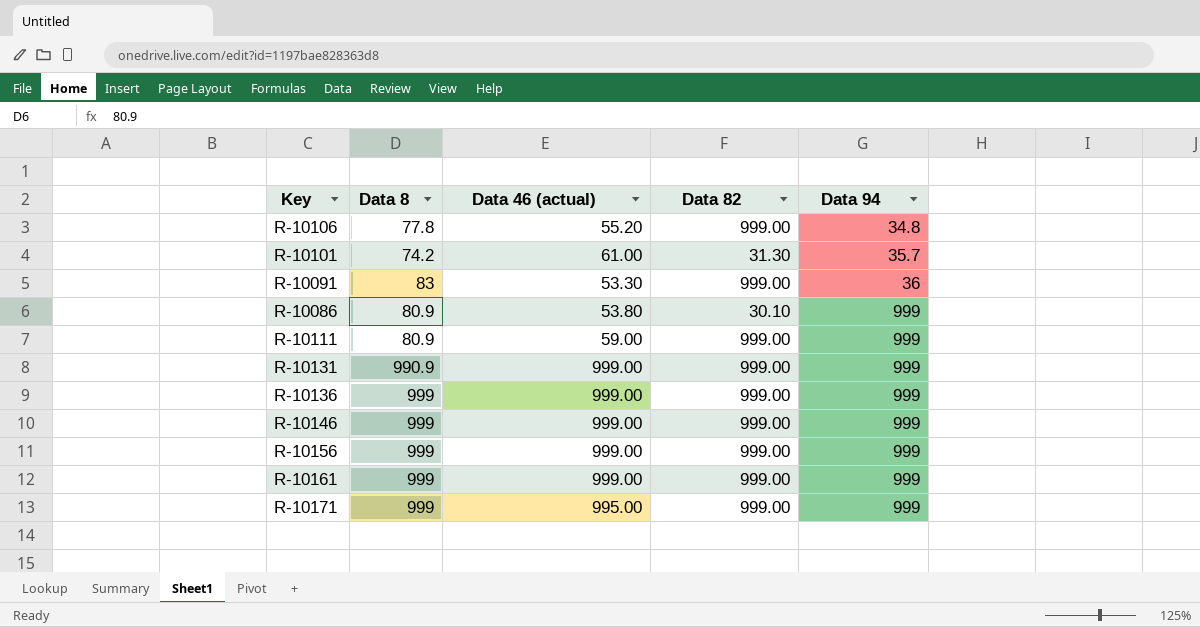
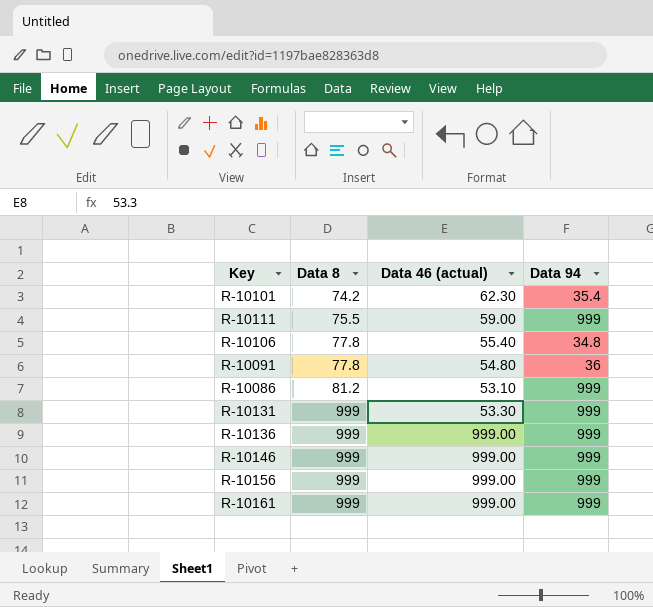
row order: Data 94 ascending -> Data 8 ascending
column Data 82 | position: 4 -> none
row R-10171: 999 | 995.00 | 999.00 | 999 -> none
R-10101 | Data 46 (actual): 61.00 -> 62.30
R-10101 | Data 94: 35.7 -> 35.4
R-10111 | Data 8: 80.9 -> 75.5
R-10106 | Data 46 (actual): 55.20 -> 55.40
R-10091 | Data 8: 83 -> 77.8
R-10091 | Data 46 (actual): 53.30 -> 54.80
R-10086 | Data 8: 80.9 -> 81.2
R-10086 | Data 46 (actual): 53.80 -> 53.10
R-10131 | Data 8: 990.9 -> 999
R-10131 | Data 46 (actual): 999.00 -> 53.30

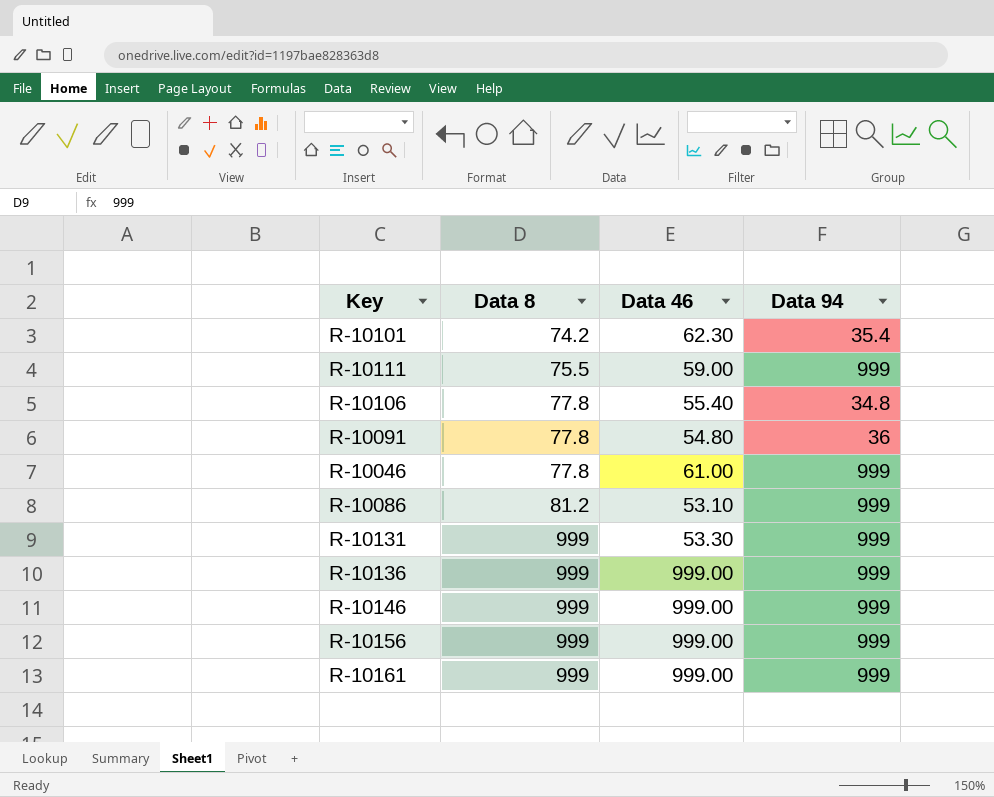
column name: Data 46 (actual) -> Data 46
row R-10046: none -> 77.8 | 61.00 | 999

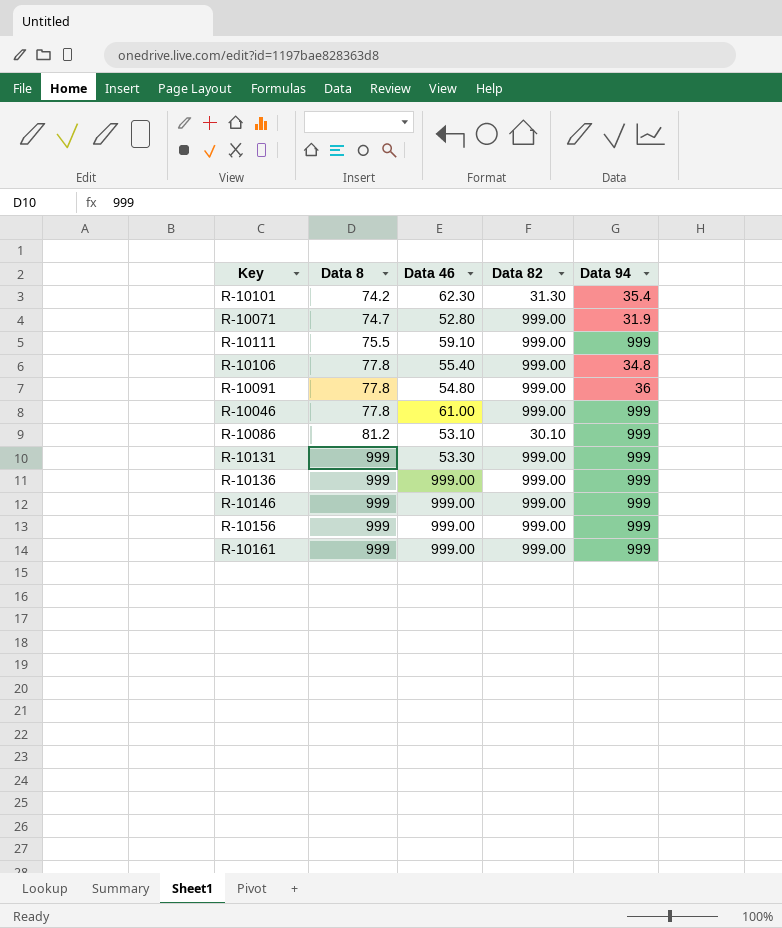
column Data 82 | position: none -> 4
row R-10071: none -> 74.7 | 52.80 | 999.00 | 31.9
R-10111 | Data 46: 59.00 -> 59.10

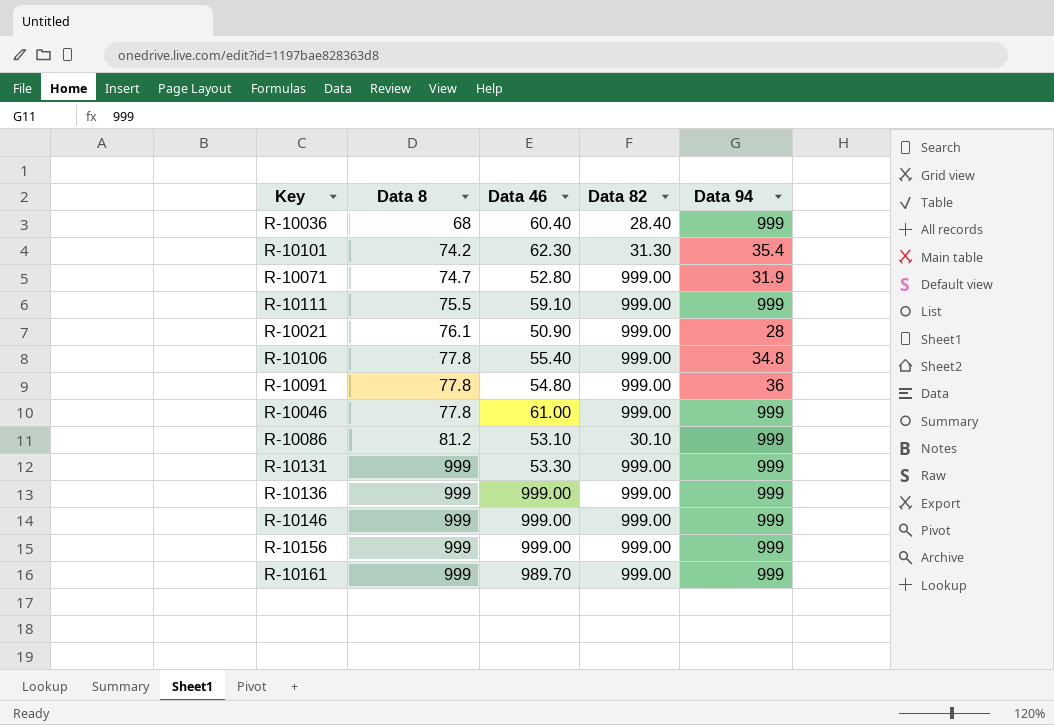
row R-10036: none -> 68 | 60.40 | 28.40 | 999
row R-10021: none -> 76.1 | 50.90 | 999.00 | 28
R-10161 | Data 46: 999.00 -> 989.70

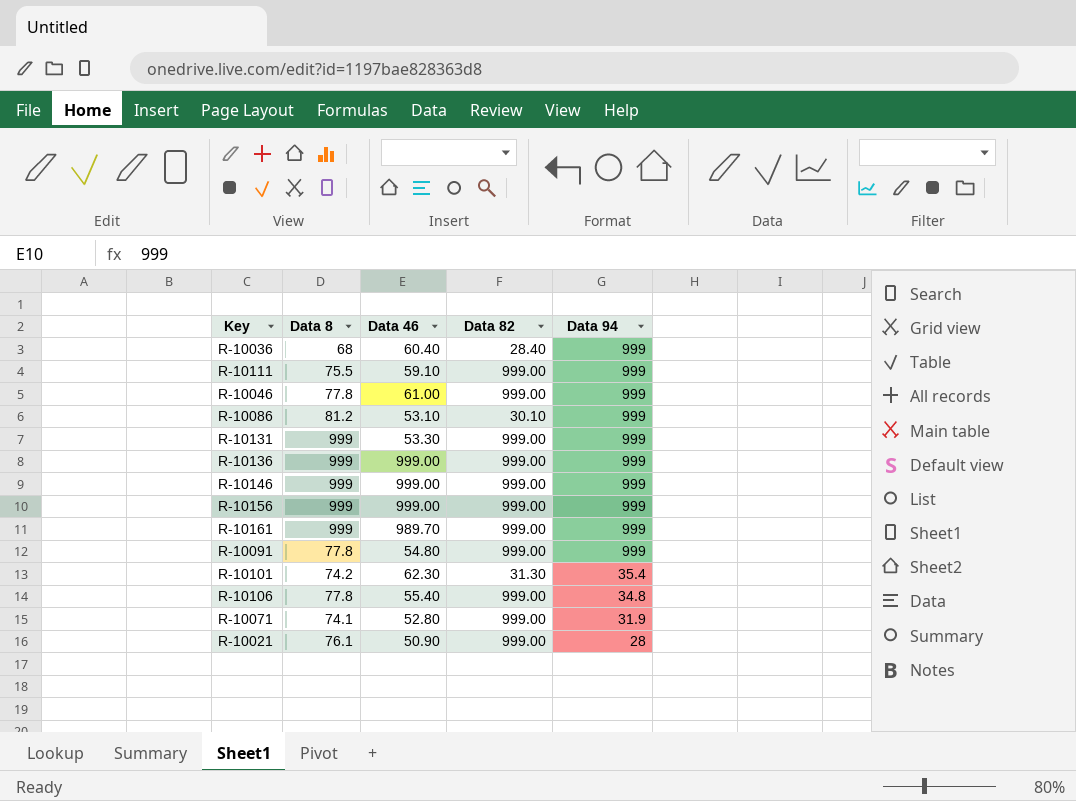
row order: Data 8 ascending -> Data 94 descending
R-10091 | Data 94: 36 -> 999
R-10071 | Data 8: 74.7 -> 74.1

